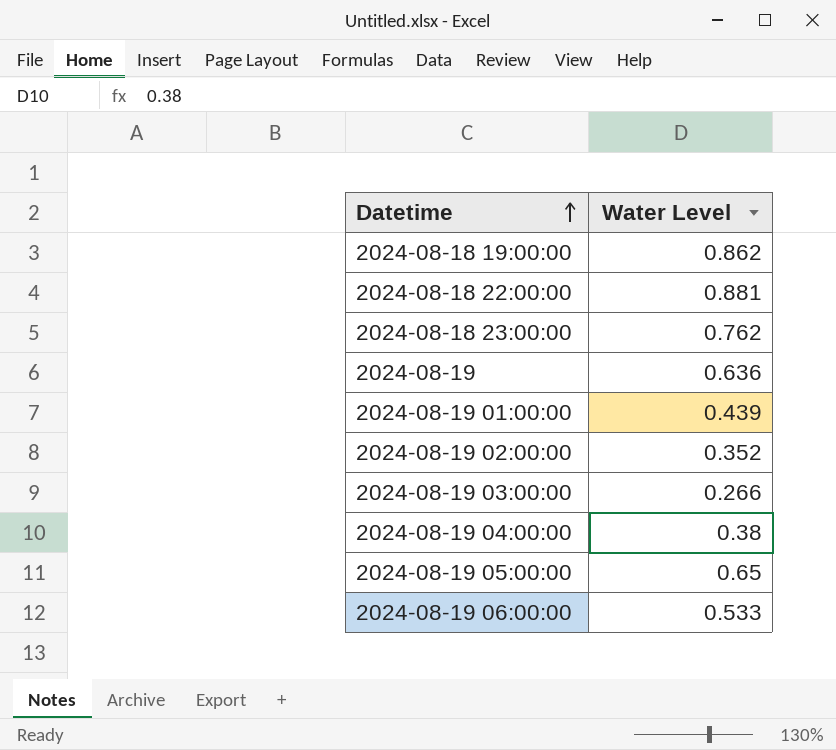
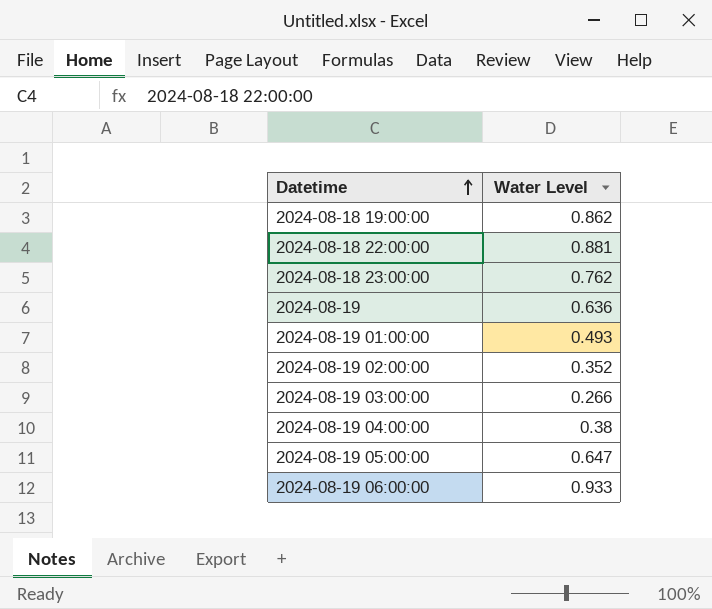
2024-08-19 01:00:00 | Water Level: 0.439 -> 0.493
2024-08-19 05:00:00 | Water Level: 0.65 -> 0.647
2024-08-19 06:00:00 | Water Level: 0.533 -> 0.933

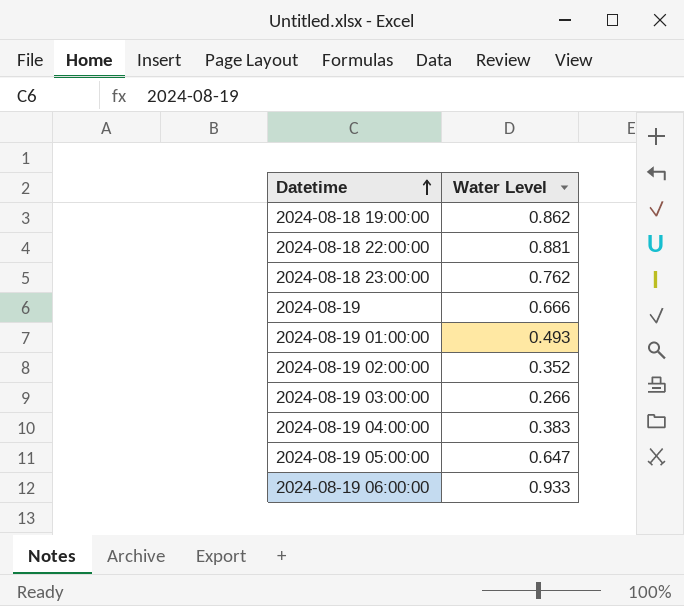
2024-08-19 | Water Level: 0.636 -> 0.666
2024-08-19 04:00:00 | Water Level: 0.38 -> 0.383

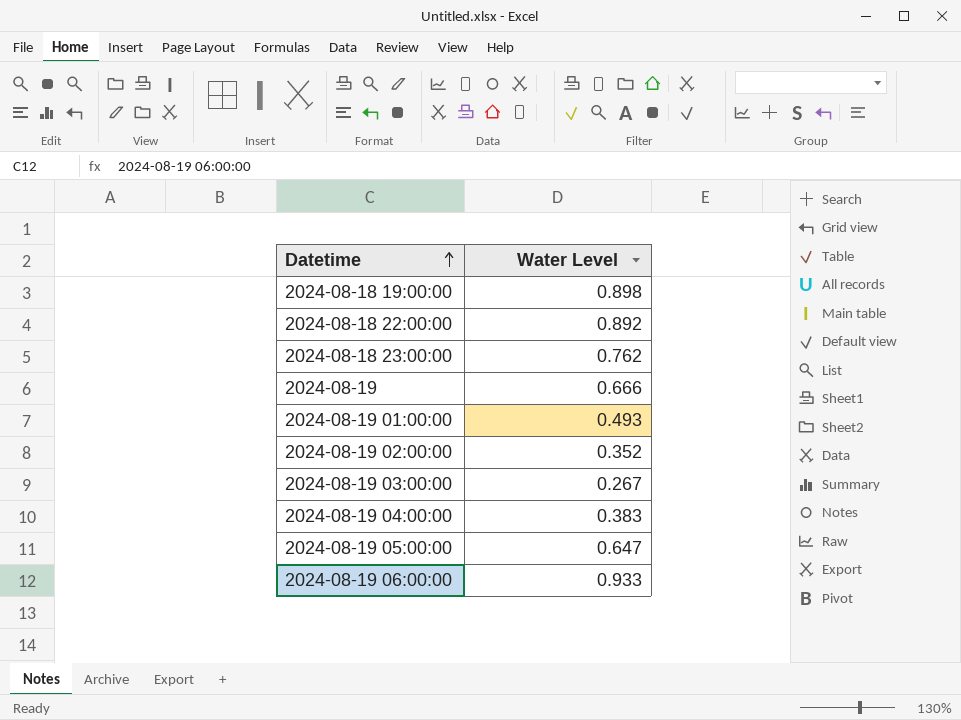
2024-08-18 19:00:00 | Water Level: 0.862 -> 0.898
2024-08-18 22:00:00 | Water Level: 0.881 -> 0.892
2024-08-19 03:00:00 | Water Level: 0.266 -> 0.267

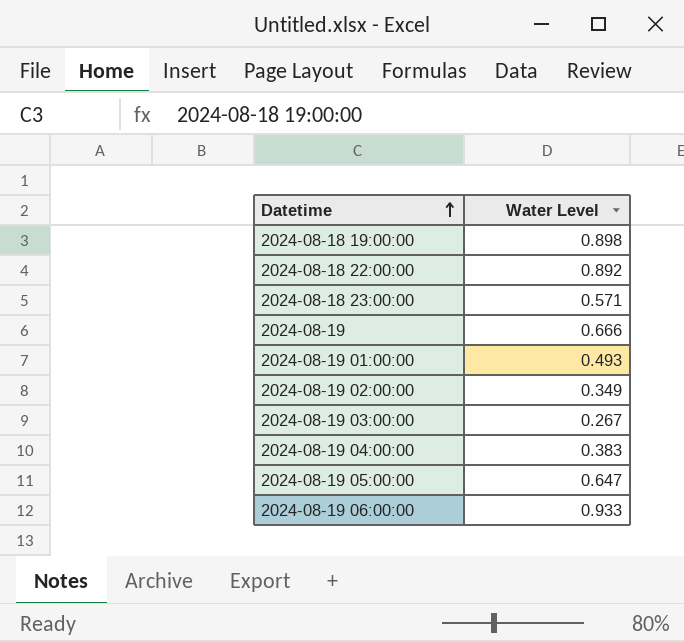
2024-08-18 23:00:00 | Water Level: 0.762 -> 0.571
2024-08-19 02:00:00 | Water Level: 0.352 -> 0.349

